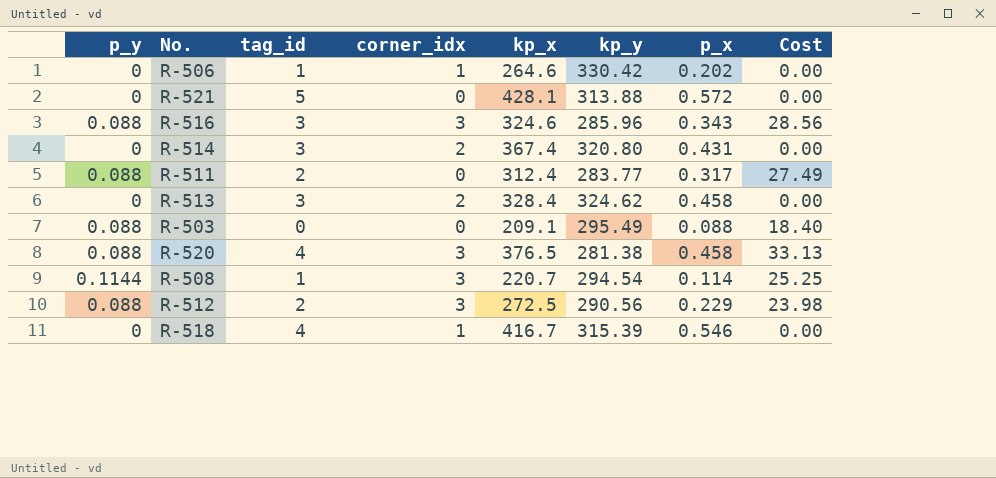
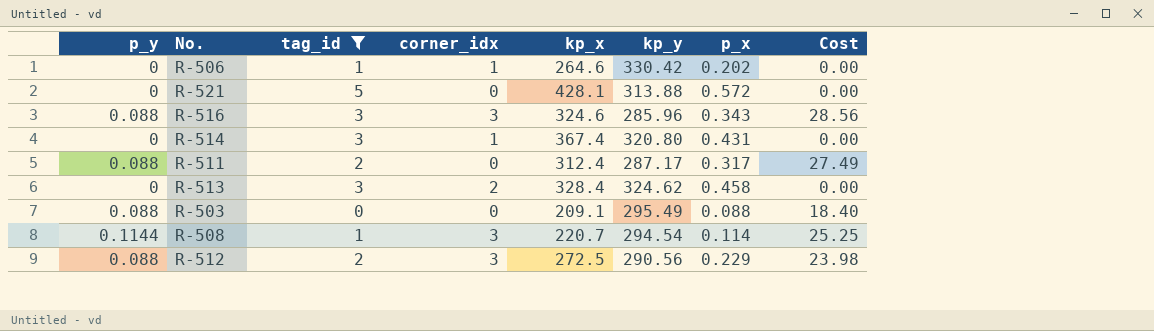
filter: none -> tag_id != 4
R-514 | corner_idx: 2 -> 1
R-511 | kp_y: 283.77 -> 287.17

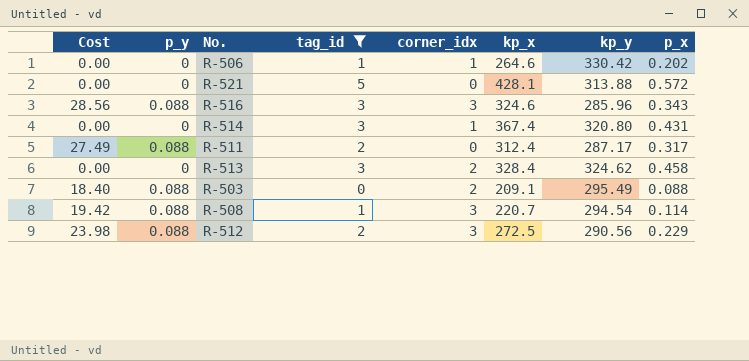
column Cost | position: 8 -> 1
R-503 | corner_idx: 0 -> 2
R-508 | Cost: 25.25 -> 19.42
R-508 | p_y: 0.1144 -> 0.088

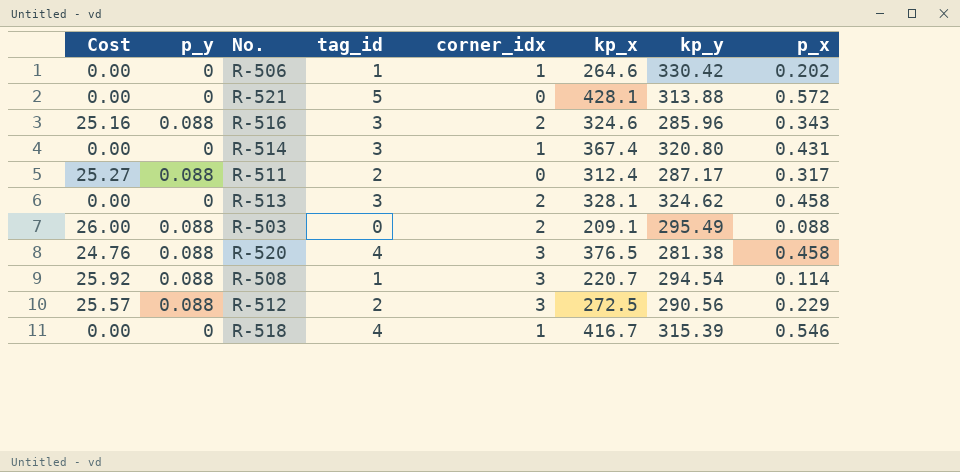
filter: tag_id != 4 -> none
column Cost | formula: [p_y] * [kp_x] -> [p_y] * [kp_y]
R-516 | corner_idx: 3 -> 2
R-513 | kp_x: 328.4 -> 328.1

